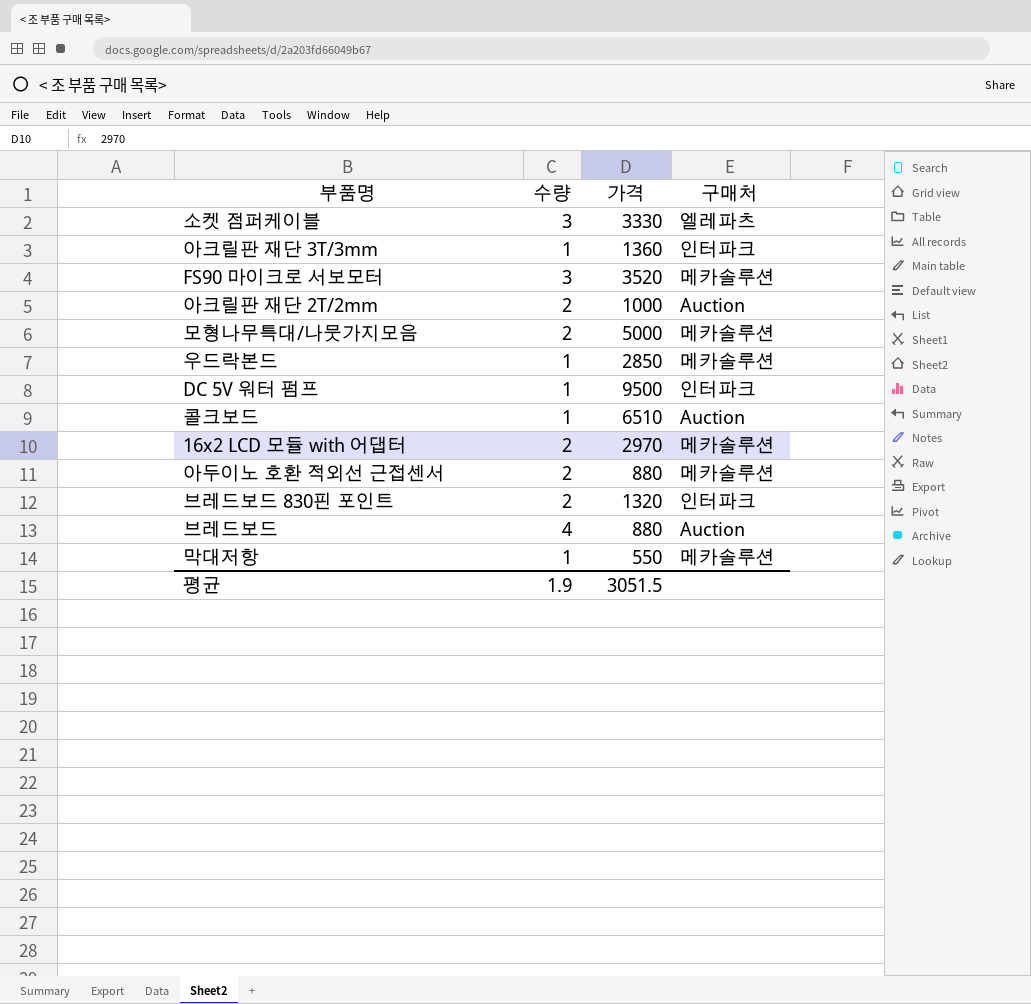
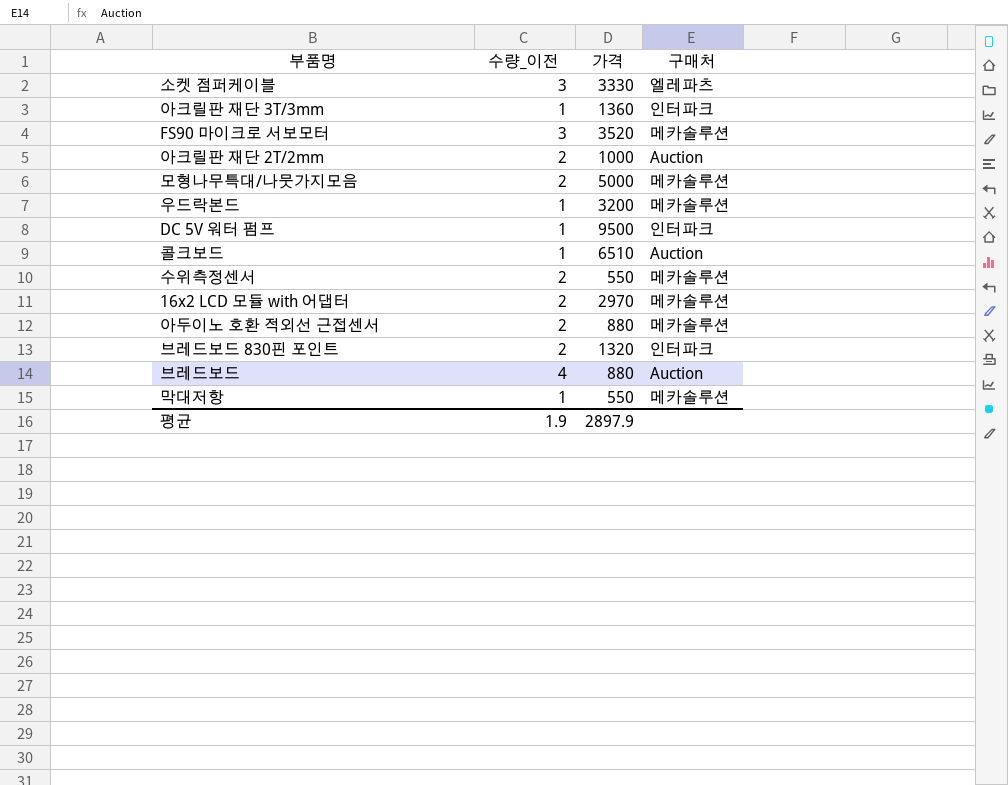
column name: 수량 -> 수량_이전
우드락본드 | 가격: 2850 -> 3200
row 수위측정센서: none -> 2 | 550 | 메카솔루션
평균 | 가격: 3051.5 -> 2897.9

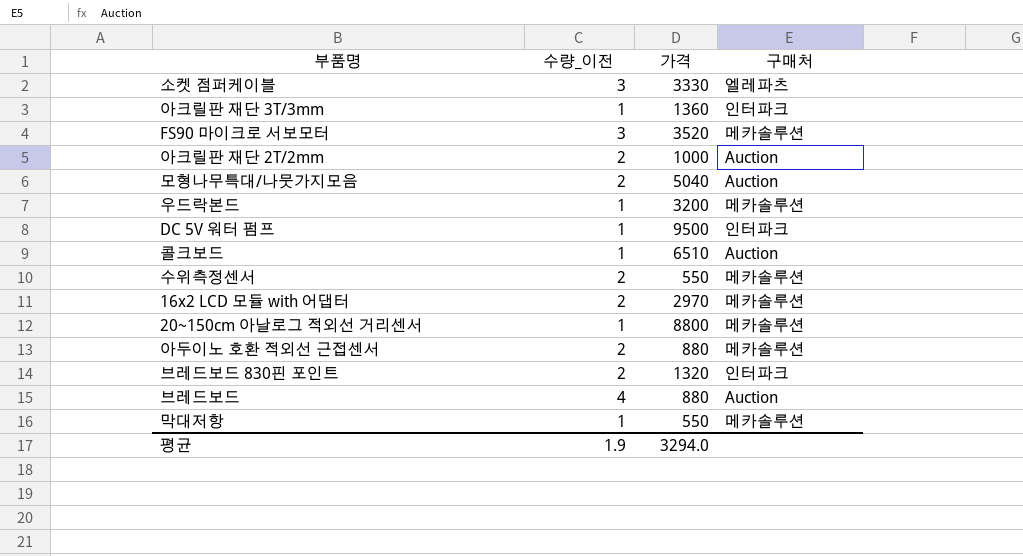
모형나무특대/나뭇가지모음 | 가격: 5000 -> 5040
모형나무특대/나뭇가지모음 | 구매처: 메카솔루션 -> Auction
row 20~150cm 아날로그 적외선 거리센서: none -> 1 | 8800 | 메카솔루션
평균 | 가격: 2897.9 -> 3294.0

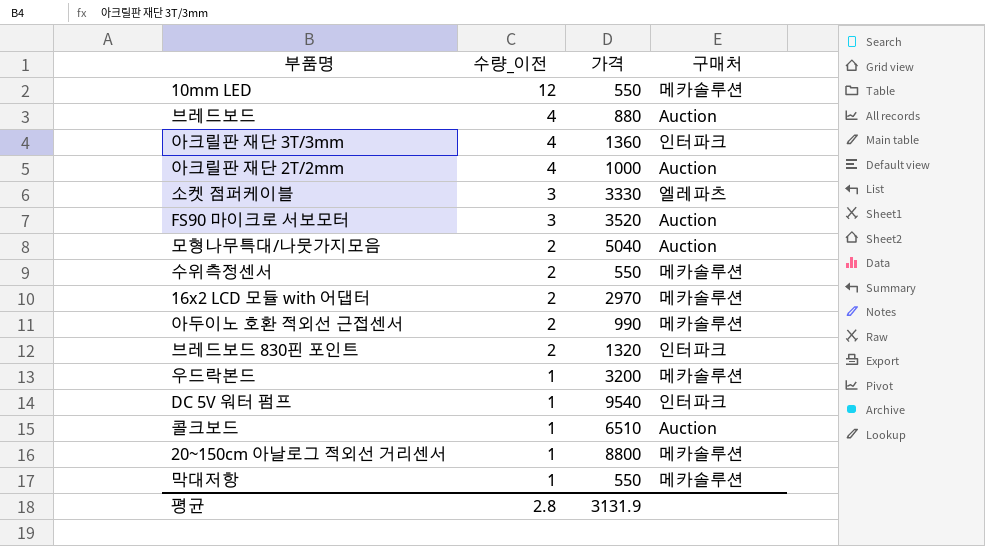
row order: none -> 수량_이전 descending
row 10mm LED: none -> 12 | 550 | 메카솔루션
아크릴판 재단 3T/3mm | 수량_이전: 1 -> 4
아크릴판 재단 2T/2mm | 수량_이전: 2 -> 4
FS90 마이크로 서보모터 | 구매처: 메카솔루션 -> Auction
아두이노 호환 적외선 근접센서 | 가격: 880 -> 990
DC 5V 워터 펌프 | 가격: 9500 -> 9540
평균 | 수량_이전: 1.9 -> 2.8
평균 | 가격: 3294.0 -> 3131.9

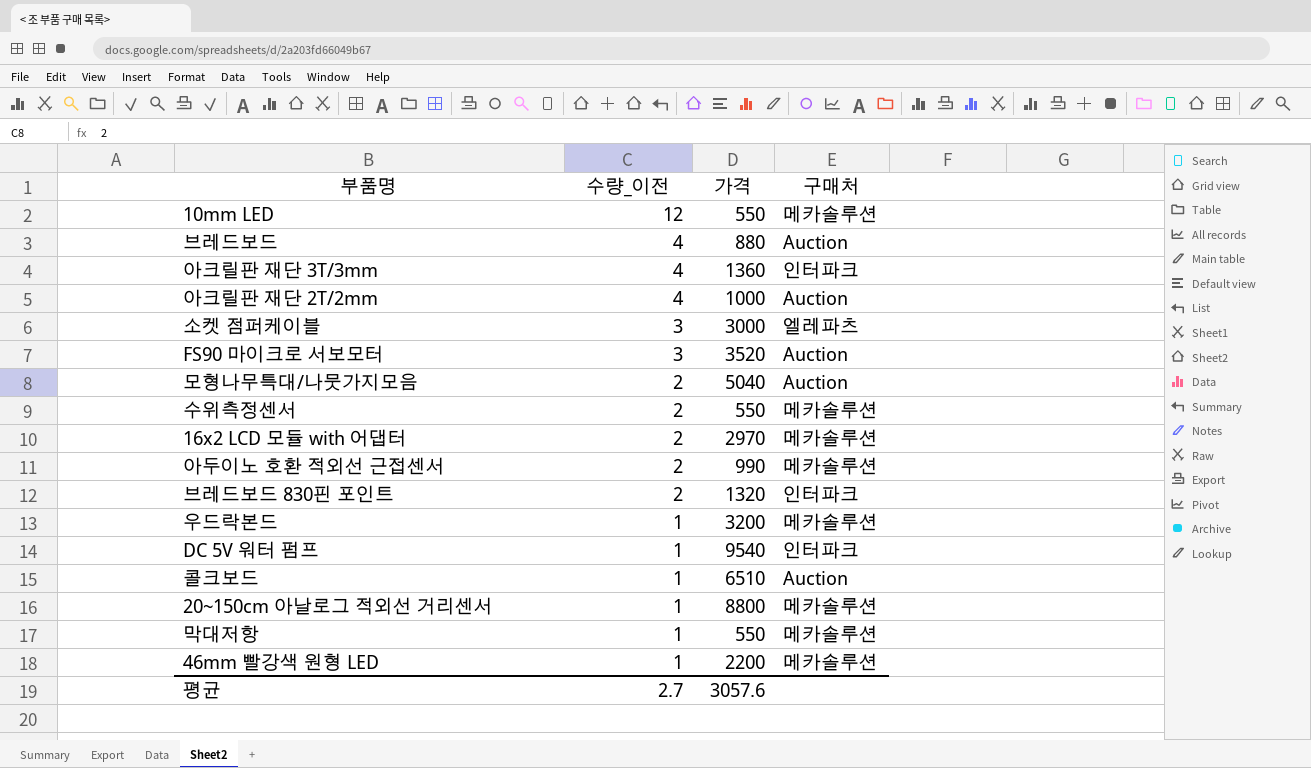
소켓 점퍼케이블 | 가격: 3330 -> 3000
row 46mm 빨강색 원형 LED: none -> 1 | 2200 | 메카솔루션
평균 | 수량_이전: 2.8 -> 2.7
평균 | 가격: 3131.9 -> 3057.6

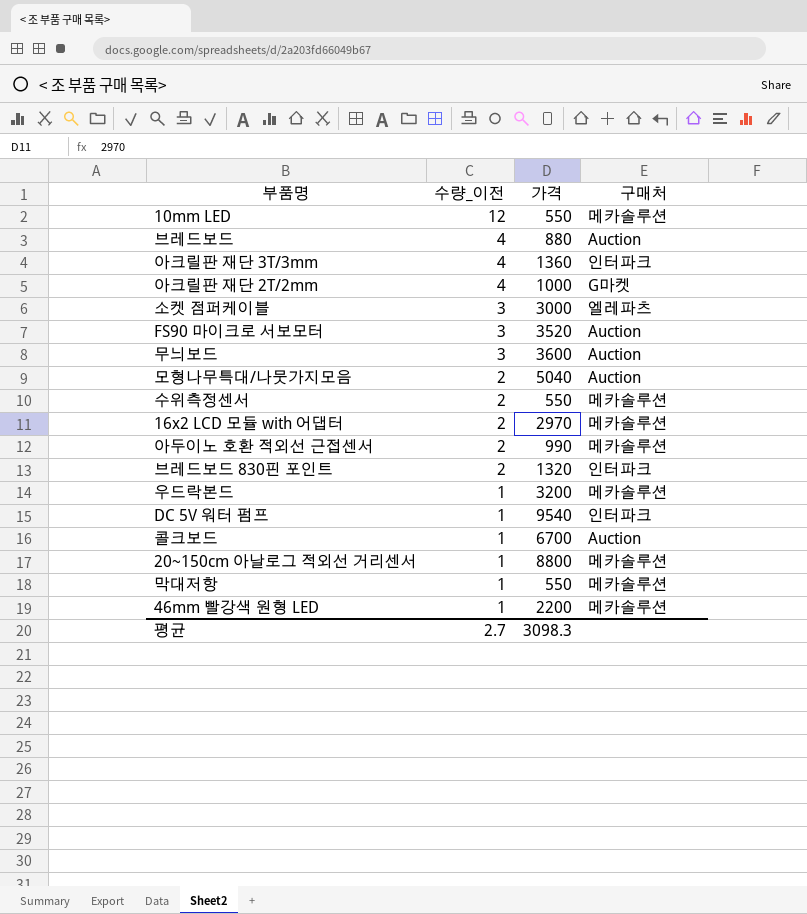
아크릴판 재단 2T/2mm | 구매처: Auction -> G마켓
row 무늬보드: none -> 3 | 3600 | Auction
콜크보드 | 가격: 6510 -> 6700
평균 | 가격: 3057.6 -> 3098.3

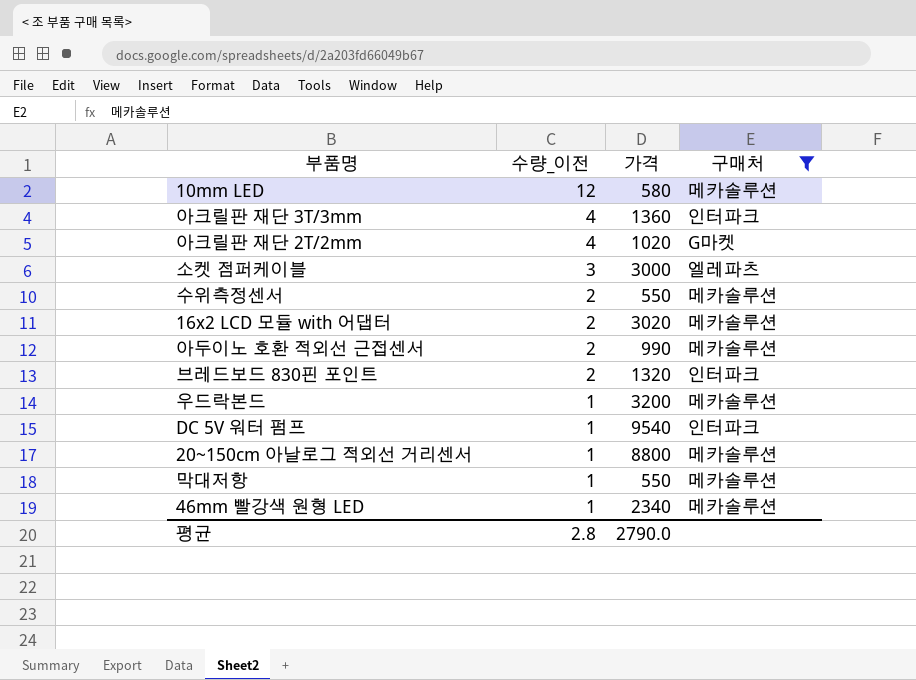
filter: none -> 구매처 != Auction
10mm LED | 가격: 550 -> 580
아크릴판 재단 2T/2mm | 가격: 1000 -> 1020
16x2 LCD 모듈 with 어댑터 | 가격: 2970 -> 3020
46mm 빨강색 원형 LED | 가격: 2200 -> 2340
평균 | 수량_이전: 2.7 -> 2.8
평균 | 가격: 3098.3 -> 2790.0

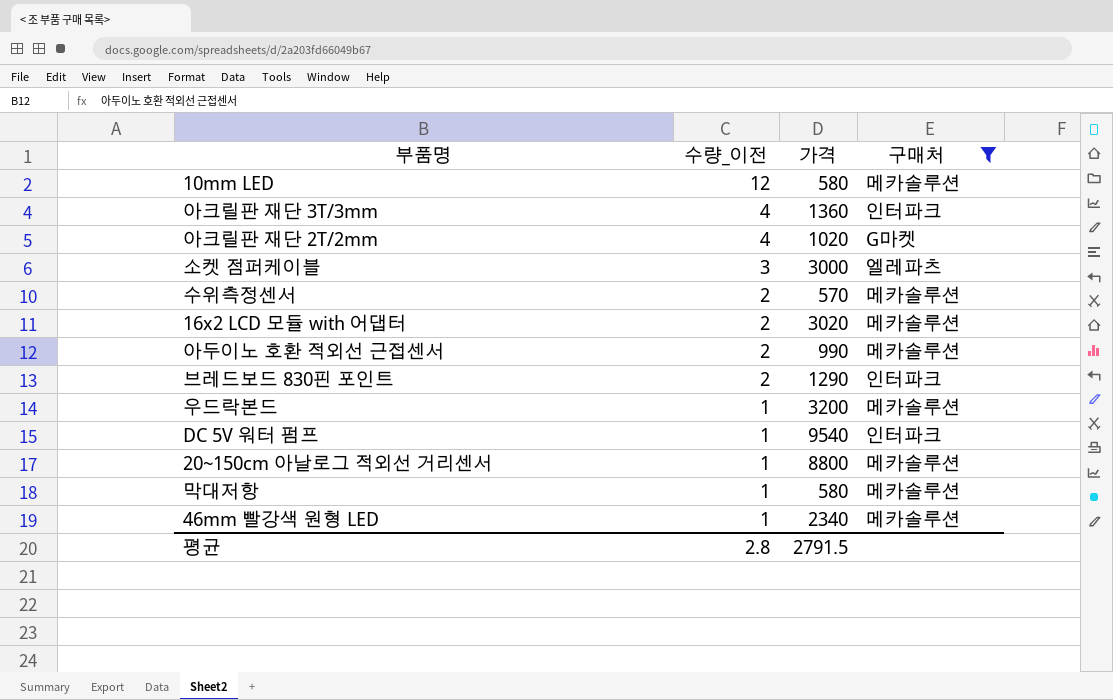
수위측정센서 | 가격: 550 -> 570
브레드보드 830핀 포인트 | 가격: 1320 -> 1290
막대저항 | 가격: 550 -> 580
평균 | 가격: 2790.0 -> 2791.5

